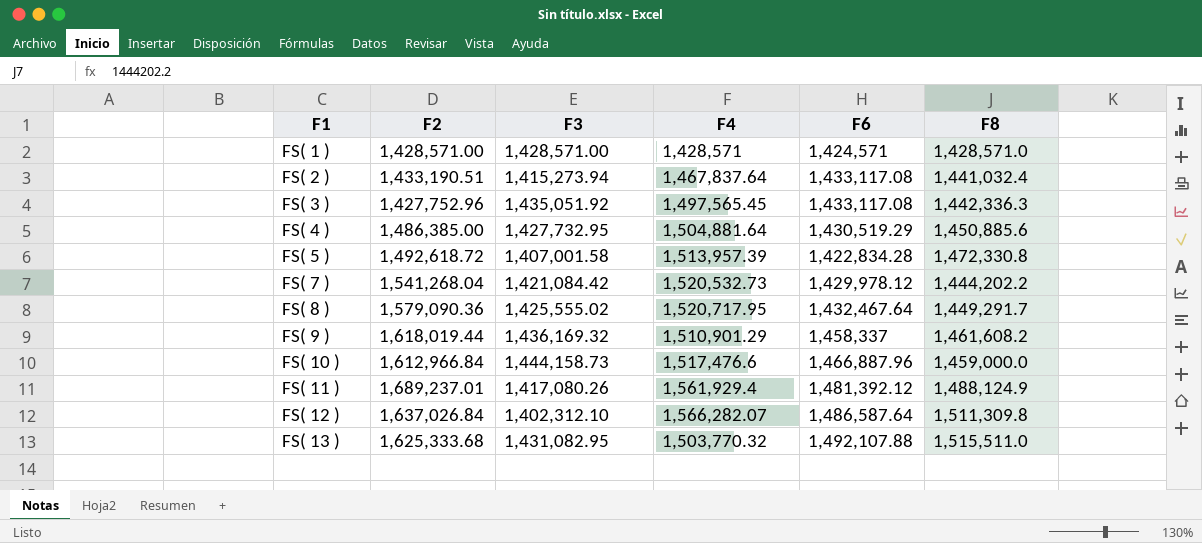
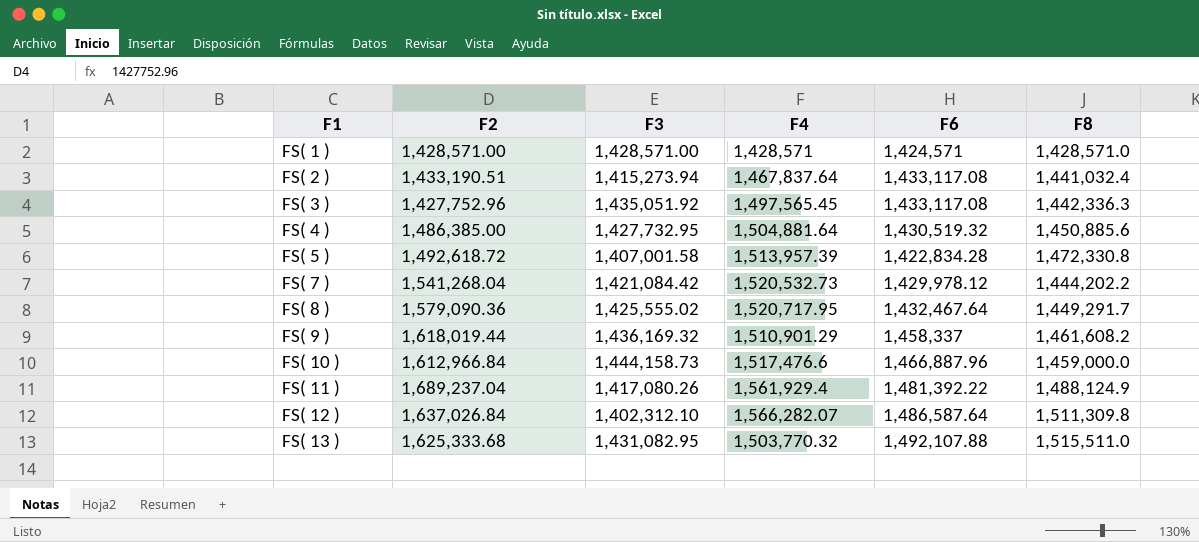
FS( 4 ) | F6: 1,430,519.29 -> 1,430,519.32
FS( 11 ) | F2: 1,689,237.01 -> 1,689,237.04
FS( 11 ) | F6: 1,481,392.12 -> 1,481,392.22

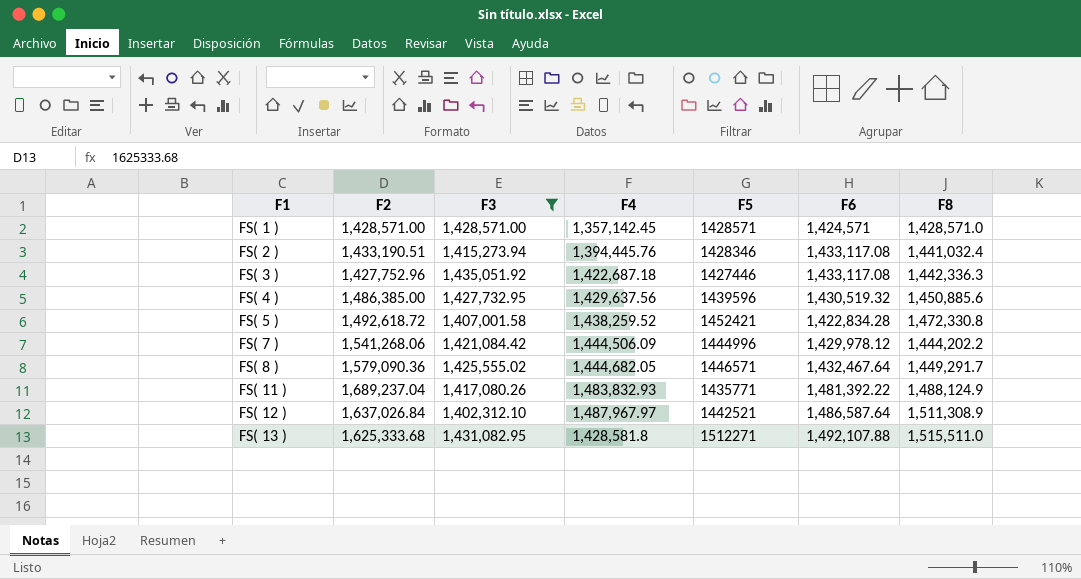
filter: none -> F3 <= 1,435,051.92
column F5 | position: none -> 5
FS( 1 ) | F4: 1,428,571 -> 1,357,142.45
FS( 2 ) | F4: 1,467,837.64 -> 1,394,445.76
FS( 3 ) | F4: 1,497,565.45 -> 1,422,687.18
FS( 4 ) | F4: 1,504,881.64 -> 1,429,637.56
FS( 5 ) | F4: 1,513,957.39 -> 1,438,259.52
FS( 7 ) | F2: 1,541,268.04 -> 1,541,268.06
FS( 7 ) | F4: 1,520,532.73 -> 1,444,506.09
FS( 8 ) | F4: 1,520,717.95 -> 1,444,682.05
FS( 11 ) | F4: 1,561,929.4 -> 1,483,832.93
FS( 12 ) | F4: 1,566,282.07 -> 1,487,967.97
FS( 12 ) | F8: 1,511,309.8 -> 1,511,308.9
FS( 13 ) | F4: 1,503,770.32 -> 1,428,581.8

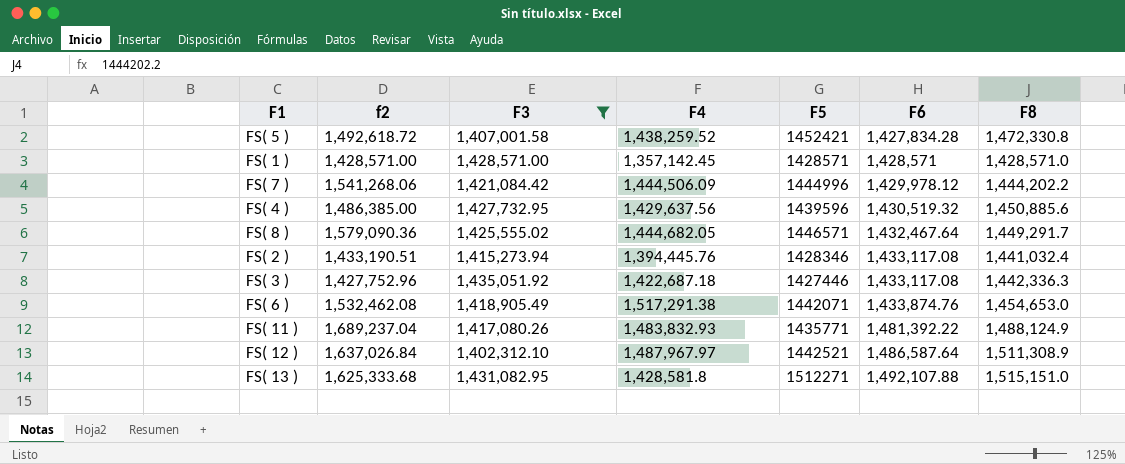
row order: F1 ascending -> F6 ascending
column name: F2 -> f2
FS( 5 ) | F6: 1,422,834.28 -> 1,427,834.28
FS( 1 ) | F6: 1,424,571 -> 1,428,571
row FS( 6 ): none -> 1,532,462.08 | 1,418,905.49 | 1,517,291.38 | 1442071 | 1,433,874.76 | 1,454,653.0
FS( 13 ) | F8: 1,515,511.0 -> 1,515,151.0

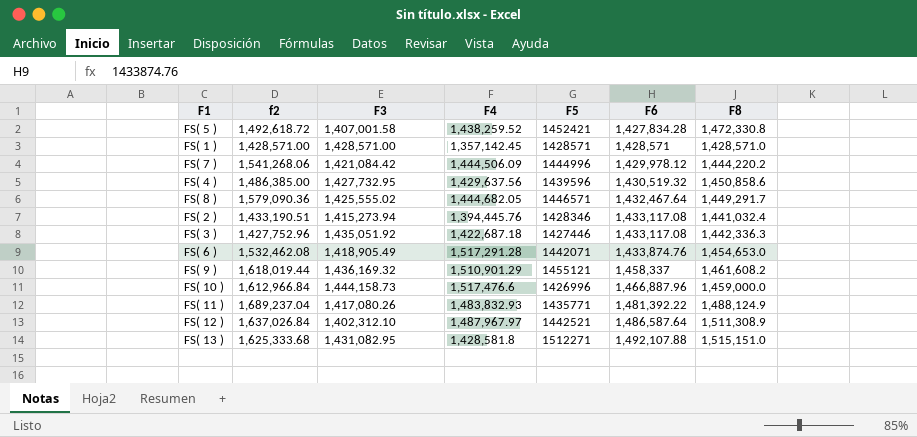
filter: F3 <= 1,435,051.92 -> none
FS( 7 ) | F8: 1,444,202.2 -> 1,444,220.2
FS( 4 ) | F8: 1,450,885.6 -> 1,450,858.6
FS( 6 ) | F4: 1,517,291.38 -> 1,517,291.28

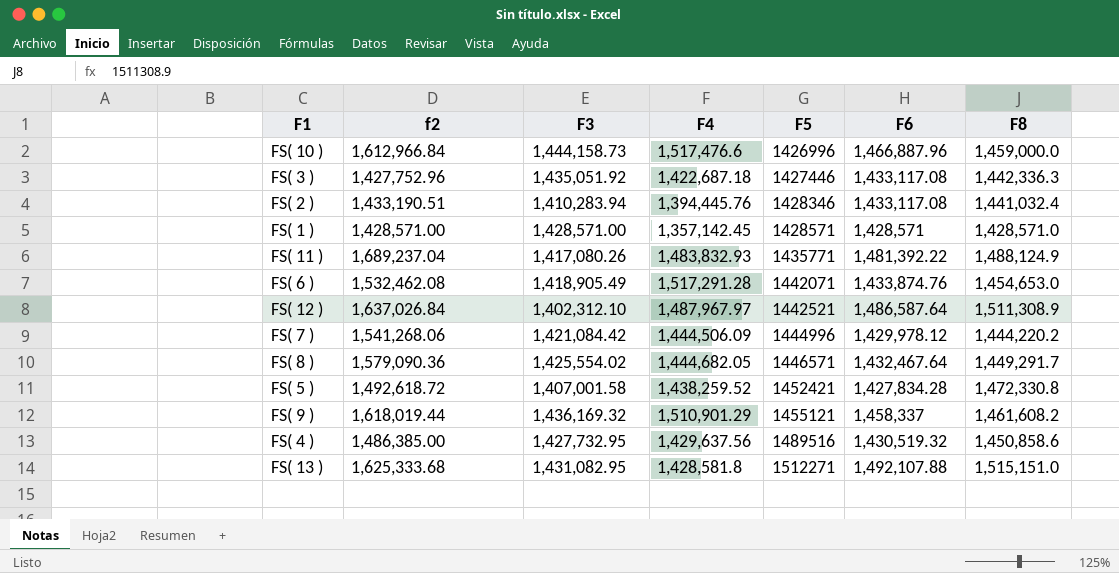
row order: F6 ascending -> F5 ascending
FS( 2 ) | F3: 1,415,273.94 -> 1,410,283.94
FS( 8 ) | F3: 1,425,555.02 -> 1,425,554.02
FS( 4 ) | F5: 1439596 -> 1489516

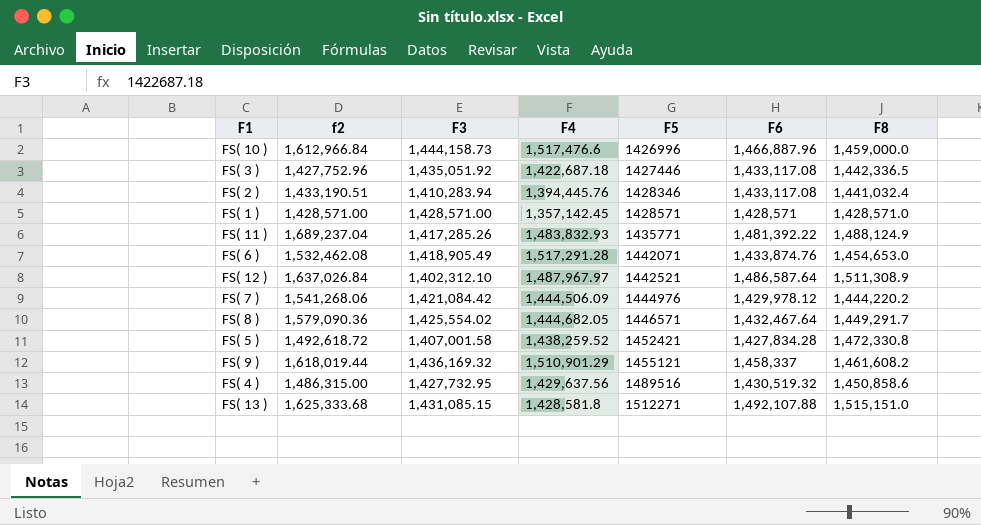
FS( 3 ) | F8: 1,442,336.3 -> 1,442,336.5
FS( 11 ) | F3: 1,417,080.26 -> 1,417,285.26
FS( 7 ) | F5: 1444996 -> 1444976
FS( 4 ) | f2: 1,486,385.00 -> 1,486,315.00
FS( 13 ) | F3: 1,431,082.95 -> 1,431,085.15

